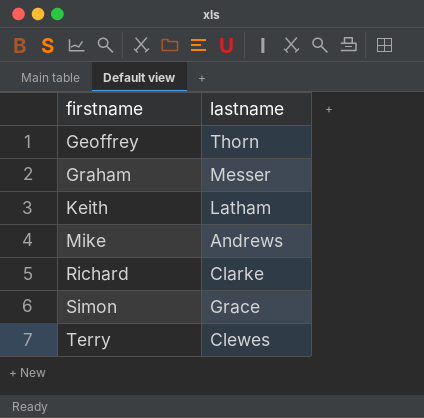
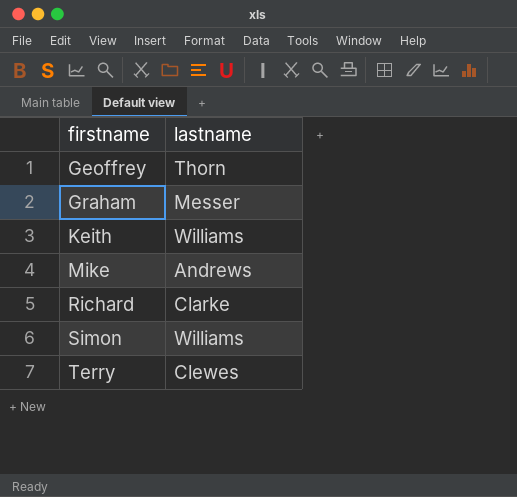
Keith | lastname: Latham -> Williams
Simon | lastname: Grace -> Williams

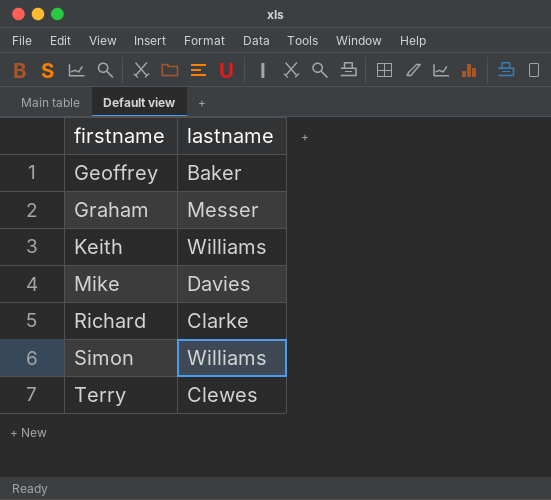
Geoffrey | lastname: Thorn -> Baker
Mike | lastname: Andrews -> Davies

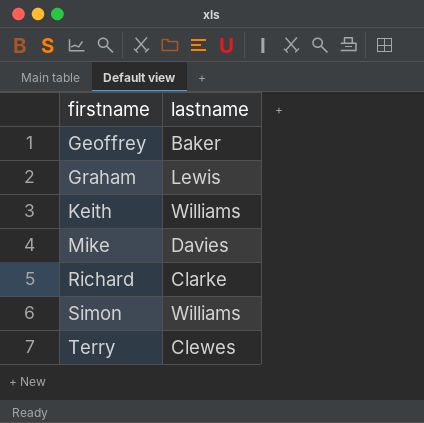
Graham | lastname: Messer -> Lewis

